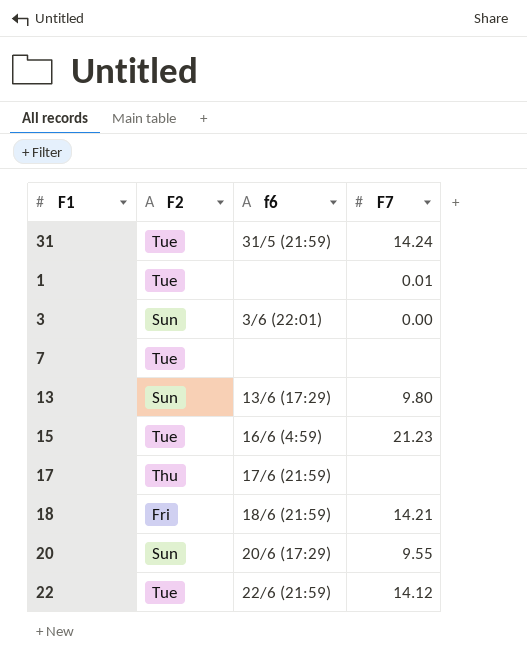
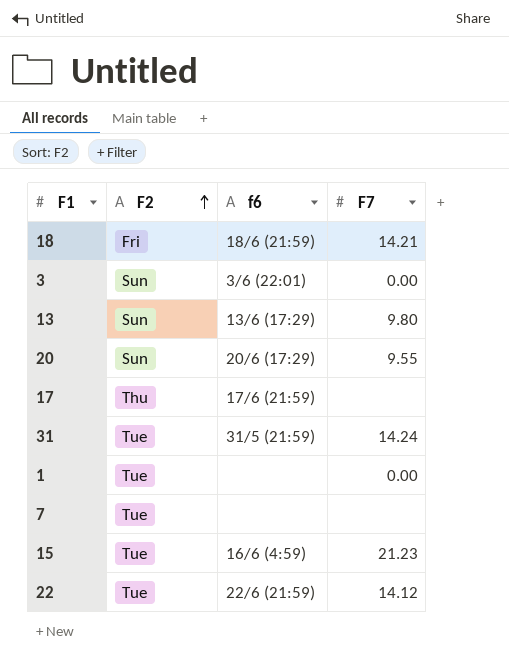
row order: none -> F2 ascending
1 | F7: 0.01 -> 0.00

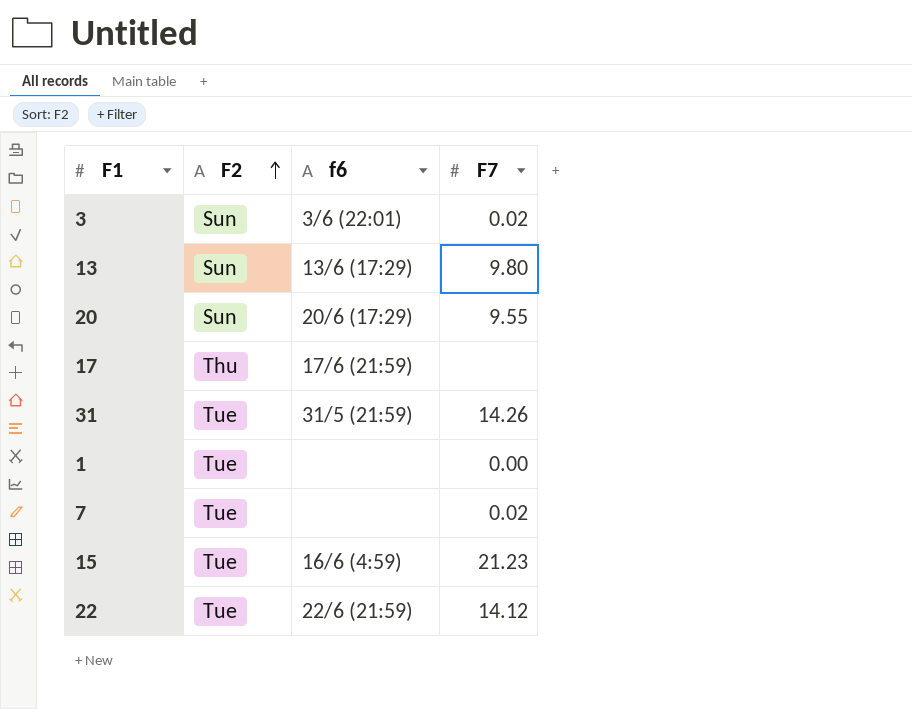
row 18: Fri | 18/6 (21:59) | 14.21 -> none
3 | F7: 0.00 -> 0.02
31 | F7: 14.24 -> 14.26
7 | F7: none -> 0.02

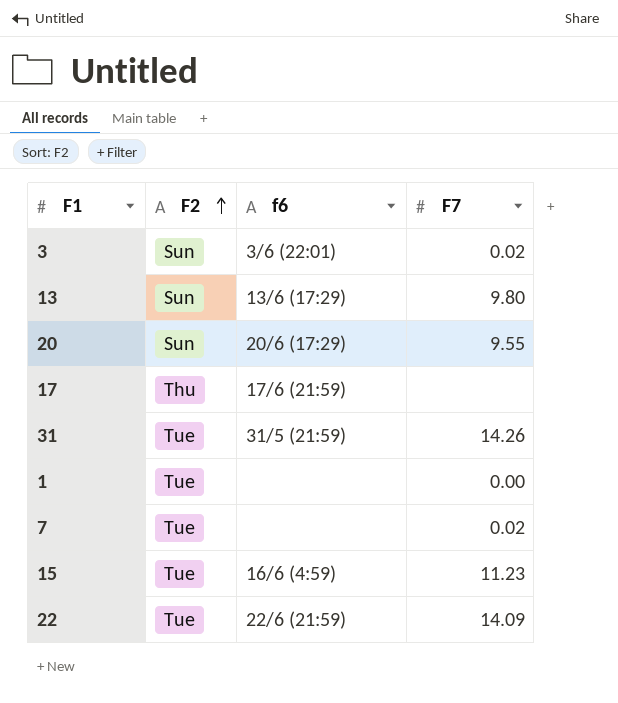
15 | F7: 21.23 -> 11.23
22 | F7: 14.12 -> 14.09

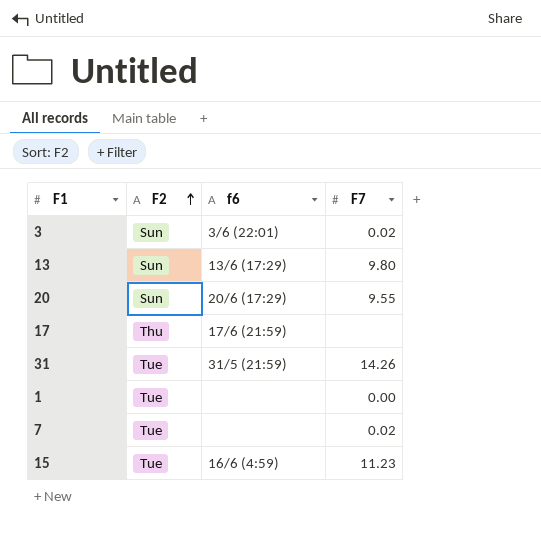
row 22: Tue | 22/6 (21:59) | 14.09 -> none

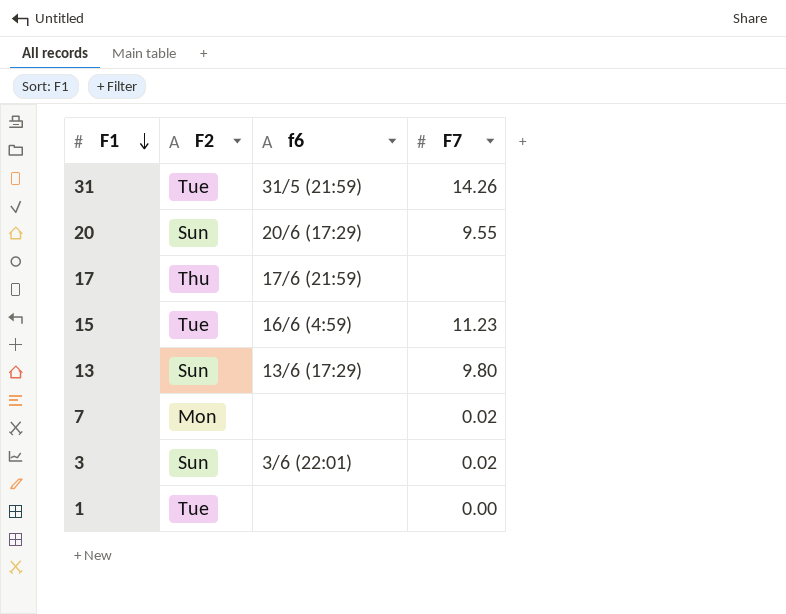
row order: F2 ascending -> F1 descending
7 | F2: Tue -> Mon

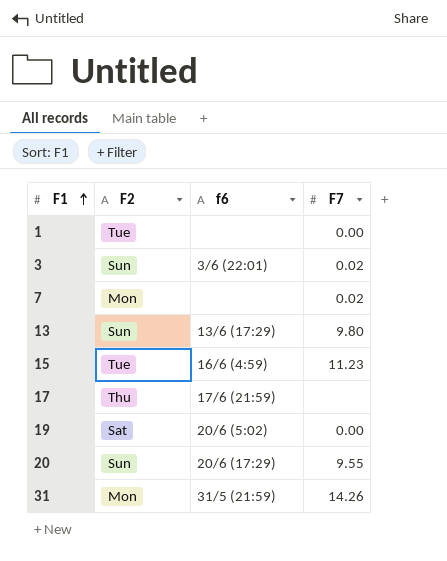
row order: F1 descending -> F1 ascending
row 19: none -> Sat | 20/6 (5:02) | 0.00
31 | F2: Tue -> Mon

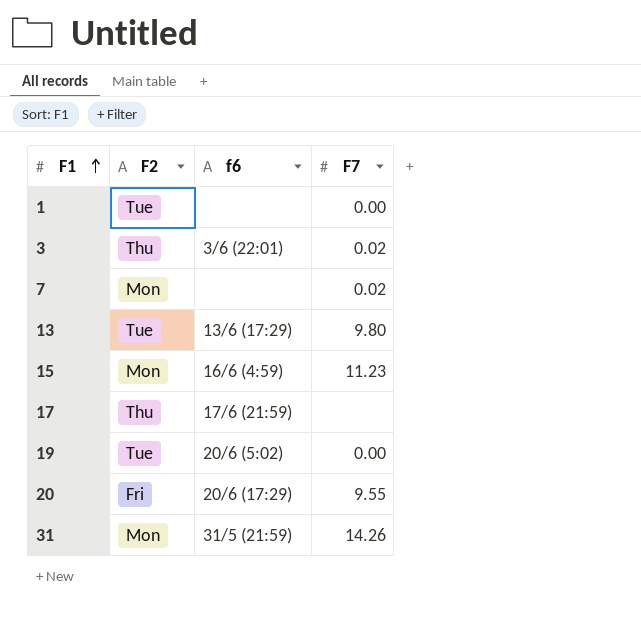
3 | F2: Sun -> Thu
13 | F2: Sun -> Tue
15 | F2: Tue -> Mon
19 | F2: Sat -> Tue
20 | F2: Sun -> Fri

